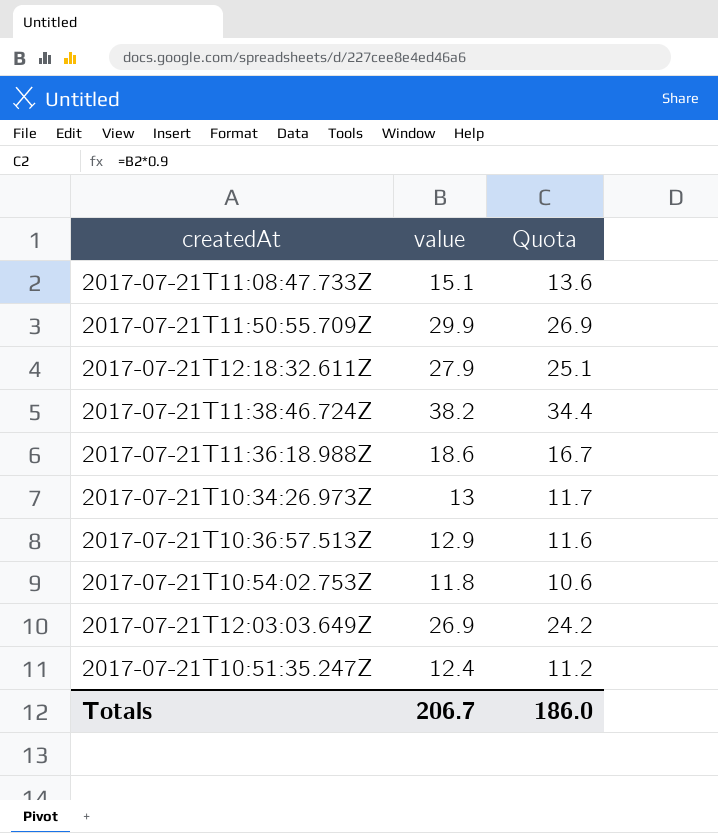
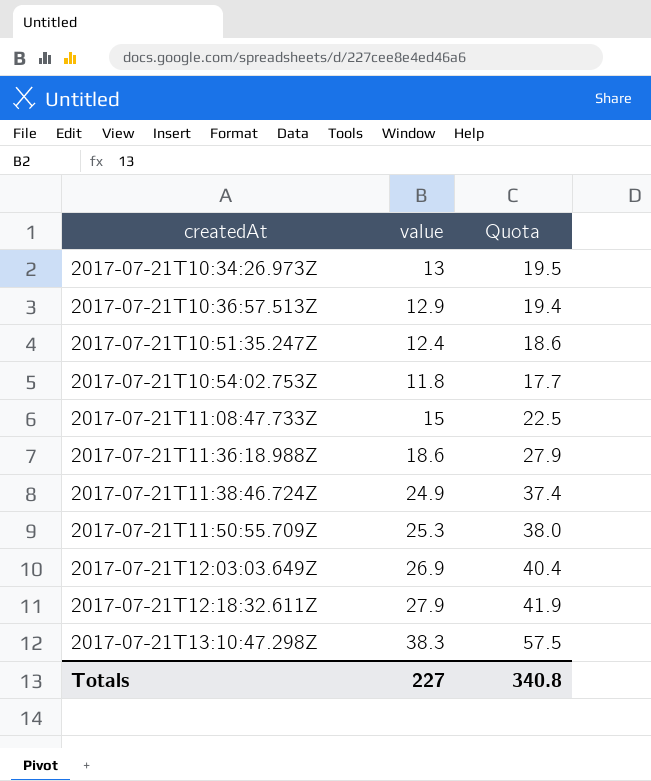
row order: none -> createdAt ascending
column Quota | formula: [value] * 0.9 -> [value] * 1.5
2017-07-21T11:08:47.733Z | value: 15.1 -> 15
2017-07-21T11:38:46.724Z | value: 38.2 -> 24.9
2017-07-21T11:50:55.709Z | value: 29.9 -> 25.3
row 2017-07-21T13:10:47.298Z: none -> 38.3 | 57.5
Totals | value: 206.7 -> 227
Totals | Quota: 186.0 -> 340.8

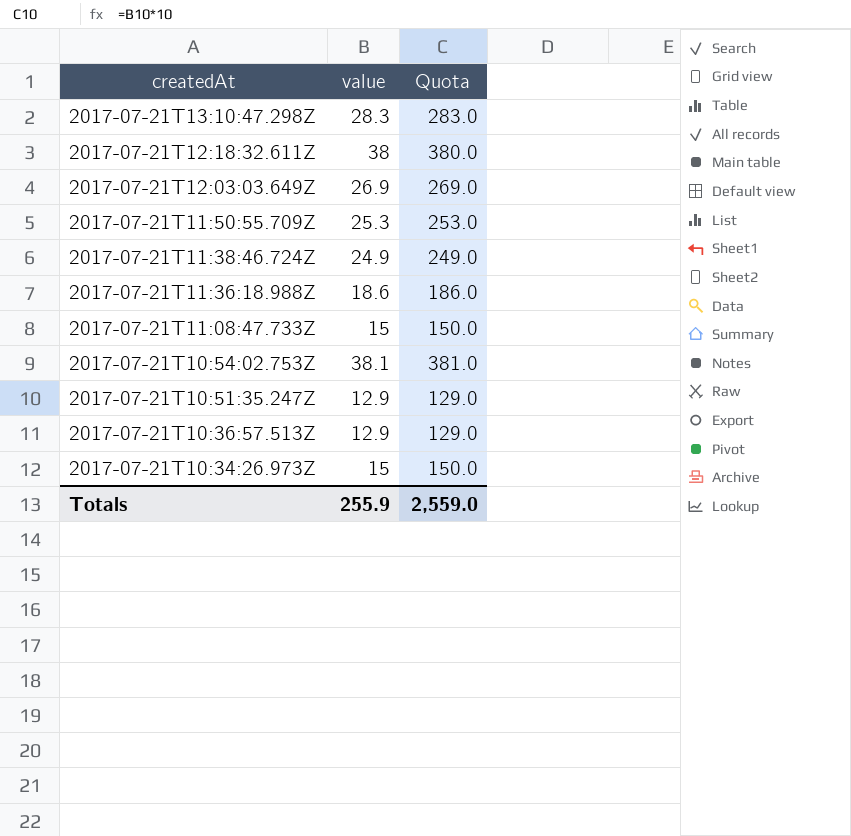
row order: createdAt ascending -> createdAt descending
column Quota | formula: [value] * 1.5 -> [value] * 10
2017-07-21T13:10:47.298Z | value: 38.3 -> 28.3
2017-07-21T12:18:32.611Z | value: 27.9 -> 38
2017-07-21T10:54:02.753Z | value: 11.8 -> 38.1
2017-07-21T10:51:35.247Z | value: 12.4 -> 12.9
2017-07-21T10:34:26.973Z | value: 13 -> 15
Totals | value: 227 -> 255.9
Totals | Quota: 340.8 -> 2,559.0

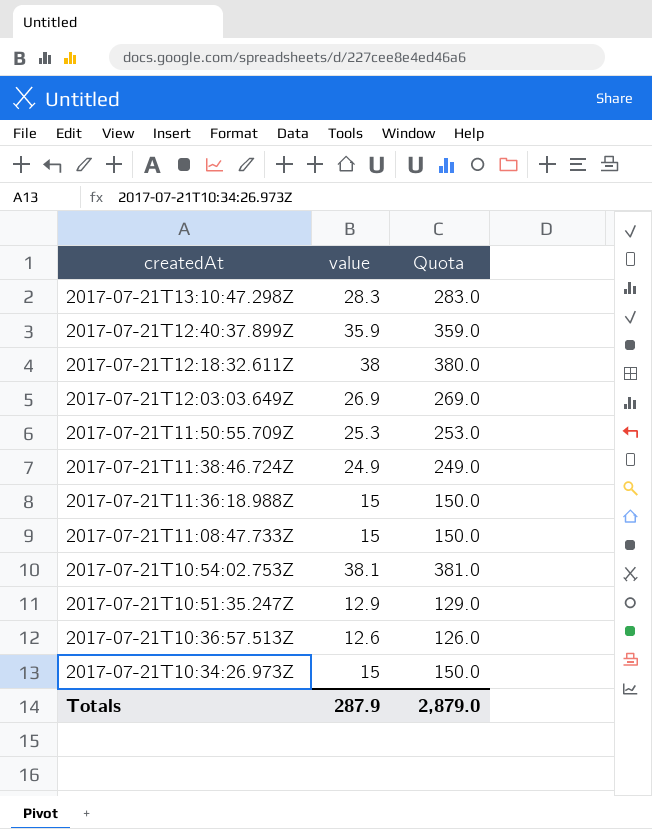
row 2017-07-21T12:40:37.899Z: none -> 35.9 | 359.0
2017-07-21T11:36:18.988Z | value: 18.6 -> 15
2017-07-21T11:36:18.988Z | Quota: 186.0 -> 150.0
2017-07-21T10:36:57.513Z | value: 12.9 -> 12.6
2017-07-21T10:36:57.513Z | Quota: 129.0 -> 126.0
Totals | value: 255.9 -> 287.9
Totals | Quota: 2,559.0 -> 2,879.0

